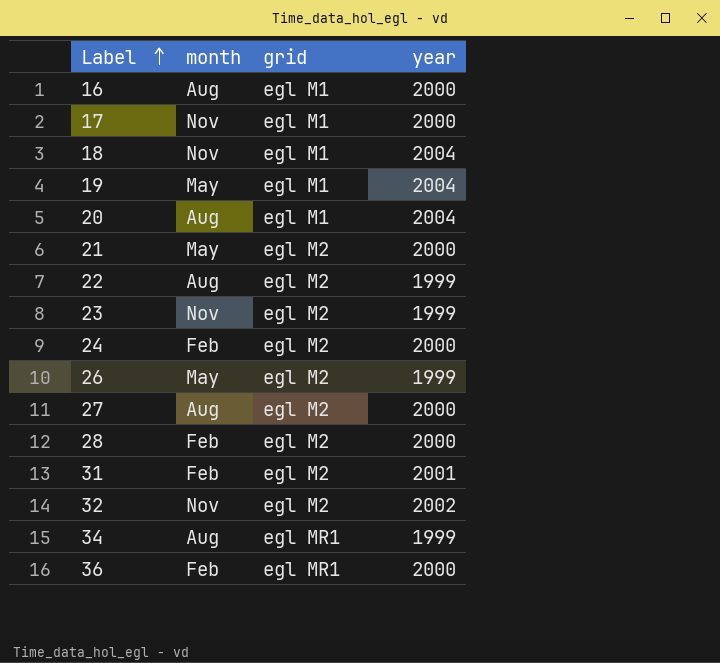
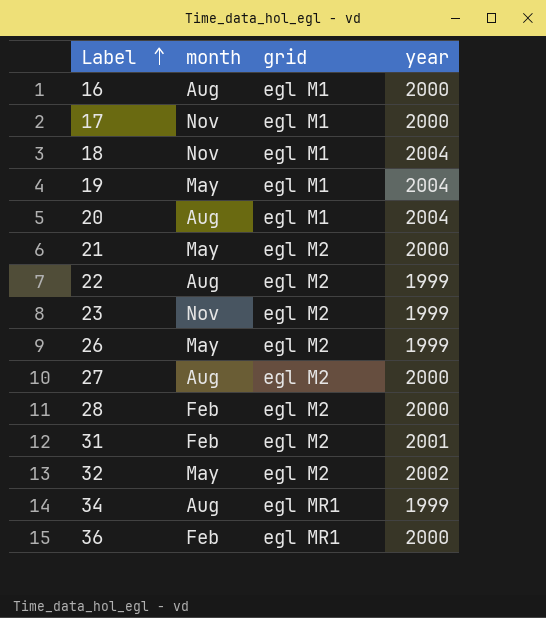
row 24: Feb | egl M2 | 2000 -> none
32 | month: Nov -> May

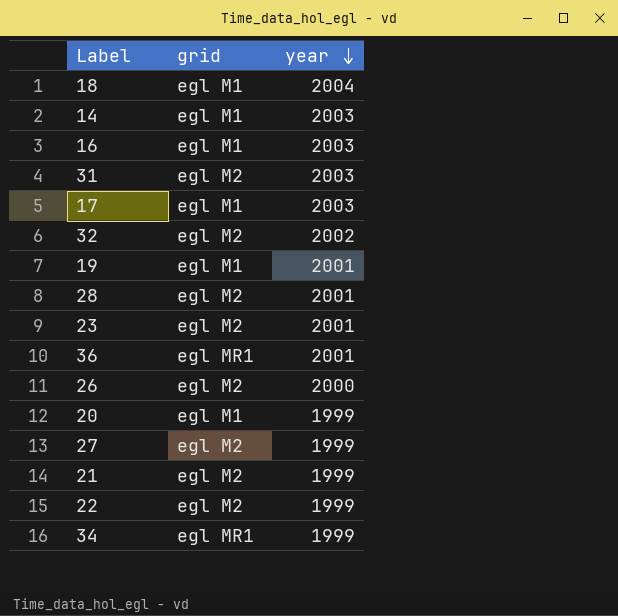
row order: Label ascending -> year descending
column month | position: 2 -> none
row 14: none -> egl M1 | 2003
16 | year: 2000 -> 2003
31 | year: 2001 -> 2003
17 | year: 2000 -> 2003
19 | year: 2004 -> 2001
28 | year: 2000 -> 2001
23 | year: 1999 -> 2001
36 | year: 2000 -> 2001
26 | year: 1999 -> 2000
20 | year: 2004 -> 1999
27 | year: 2000 -> 1999
21 | year: 2000 -> 1999

